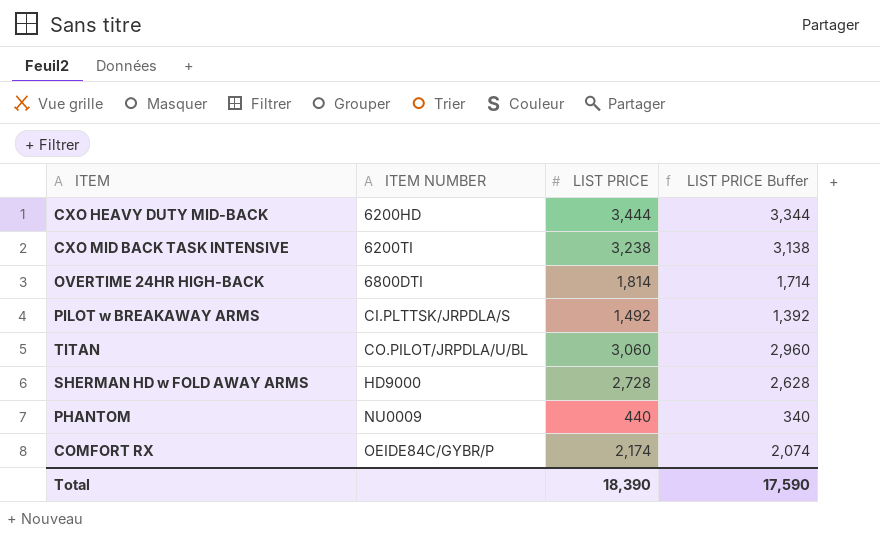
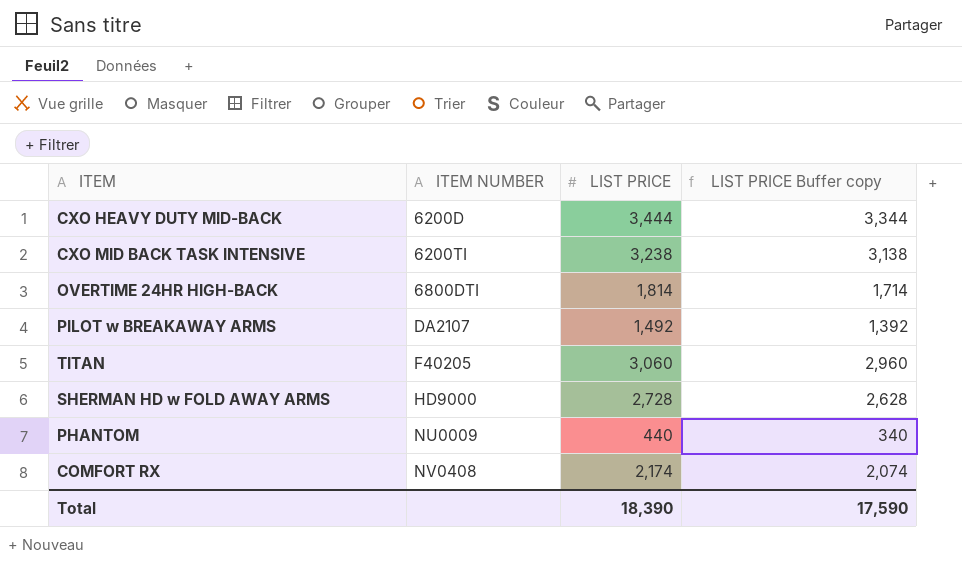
column name: LIST PRICE Buffer -> LIST PRICE Buffer copy
CXO HEAVY DUTY MID-BACK | ITEM NUMBER: 6200HD -> 6200D
PILOT w BREAKAWAY ARMS | ITEM NUMBER: CI.PLTTSK/JRPDLA/S -> DA2107
TITAN | ITEM NUMBER: CO.PILOT/JRPDLA/U/BL -> F40205
COMFORT RX | ITEM NUMBER: OEIDE84C/GYBR/P -> NV0408

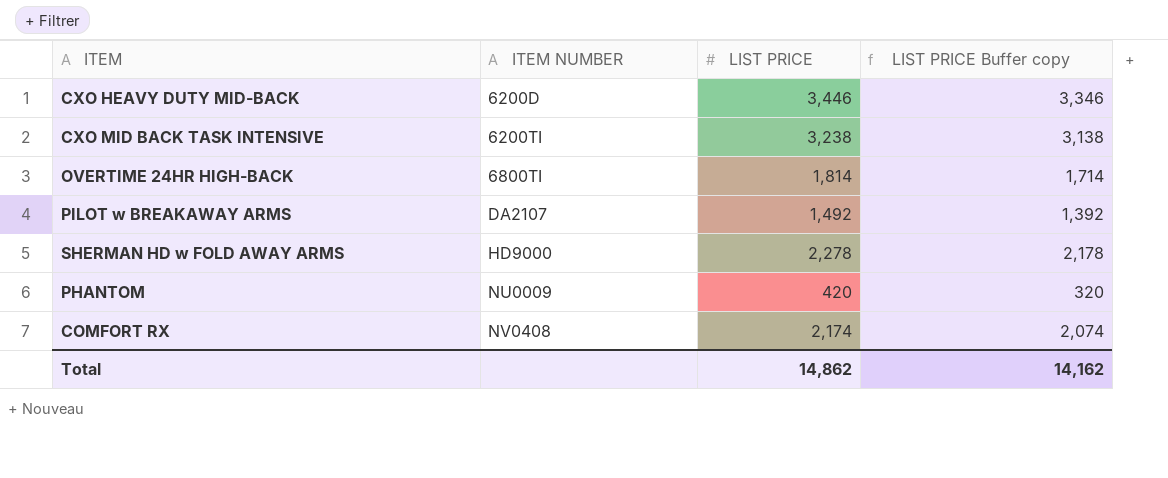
row TITAN: F40205 | 3,060 | 2,960 -> none
CXO HEAVY DUTY MID-BACK | LIST PRICE: 3,444 -> 3,446
CXO HEAVY DUTY MID-BACK | LIST PRICE Buffer copy: 3,344 -> 3,346
OVERTIME 24HR HIGH-BACK | ITEM NUMBER: 6800DTI -> 6800TI
SHERMAN HD w FOLD AWAY ARMS | LIST PRICE: 2,728 -> 2,278
SHERMAN HD w FOLD AWAY ARMS | LIST PRICE Buffer copy: 2,628 -> 2,178
PHANTOM | LIST PRICE: 440 -> 420
PHANTOM | LIST PRICE Buffer copy: 340 -> 320
Total | LIST PRICE: 18,390 -> 14,862
Total | LIST PRICE Buffer copy: 17,590 -> 14,162

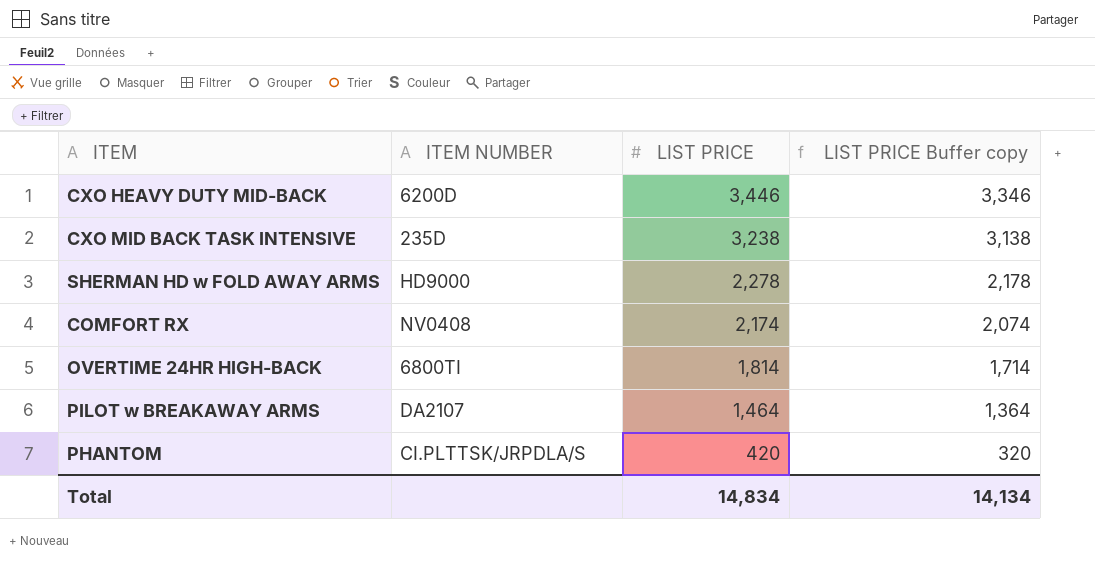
row order: ITEM NUMBER ascending -> LIST PRICE descending
CXO MID BACK TASK INTENSIVE | ITEM NUMBER: 6200TI -> 235D
PILOT w BREAKAWAY ARMS | LIST PRICE: 1,492 -> 1,464
PILOT w BREAKAWAY ARMS | LIST PRICE Buffer copy: 1,392 -> 1,364
PHANTOM | ITEM NUMBER: NU0009 -> CI.PLTTSK/JRPDLA/S
Total | LIST PRICE: 14,862 -> 14,834
Total | LIST PRICE Buffer copy: 14,162 -> 14,134

